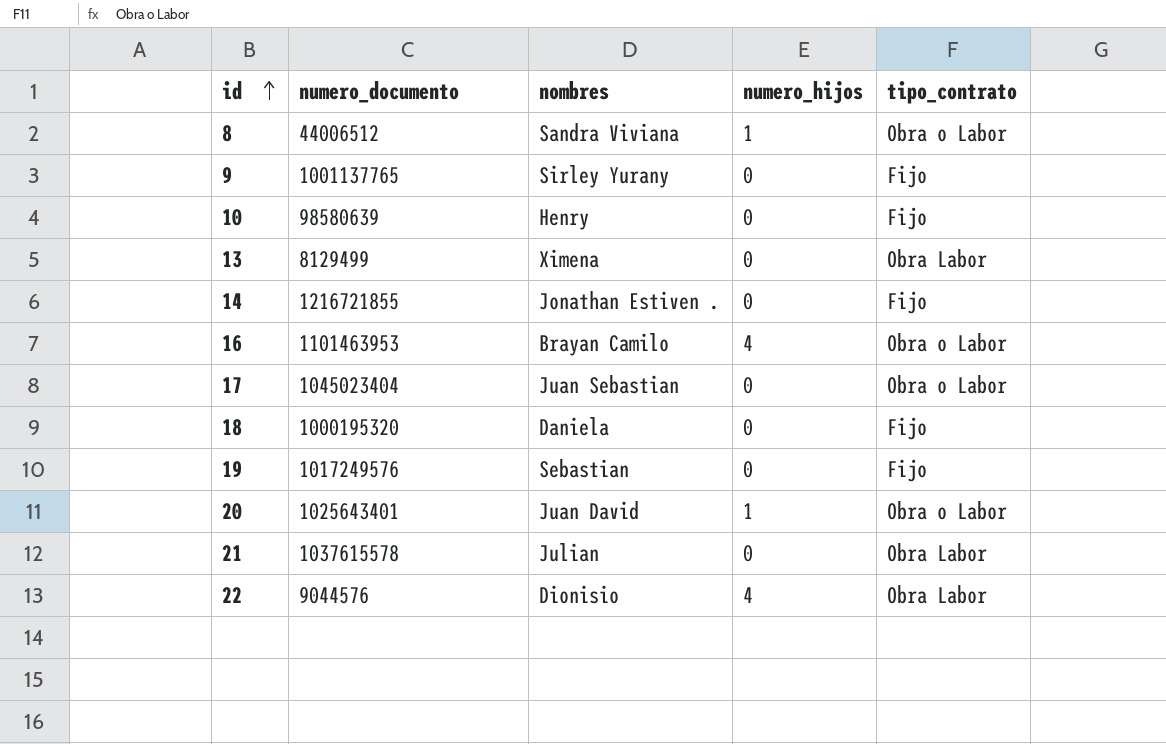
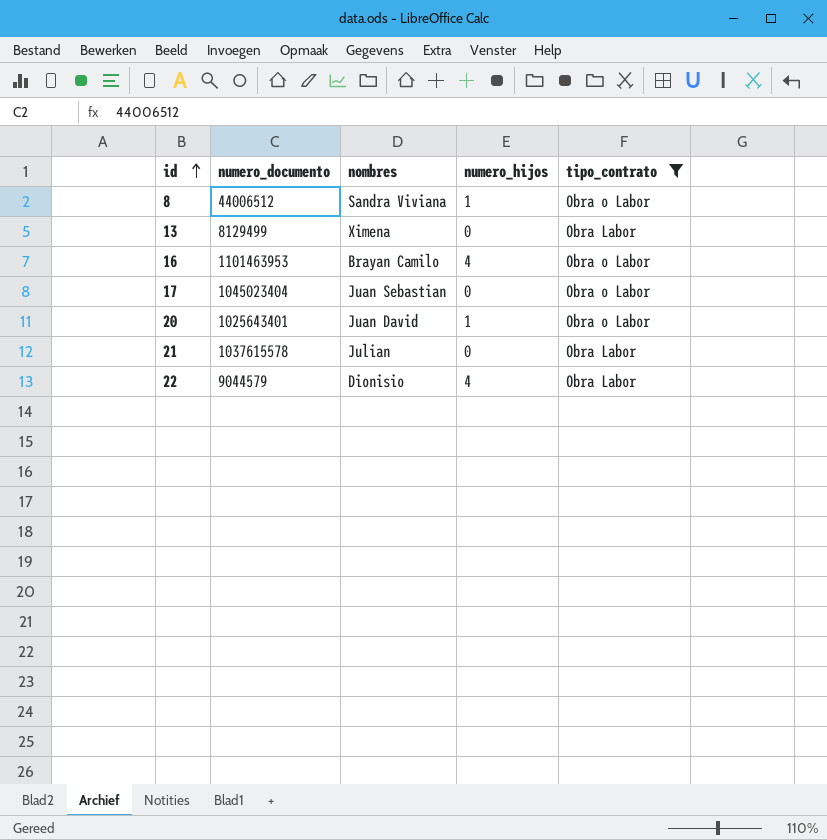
filter: none -> tipo_contrato != Fijo
22 | numero_documento: 9044576 -> 9044579

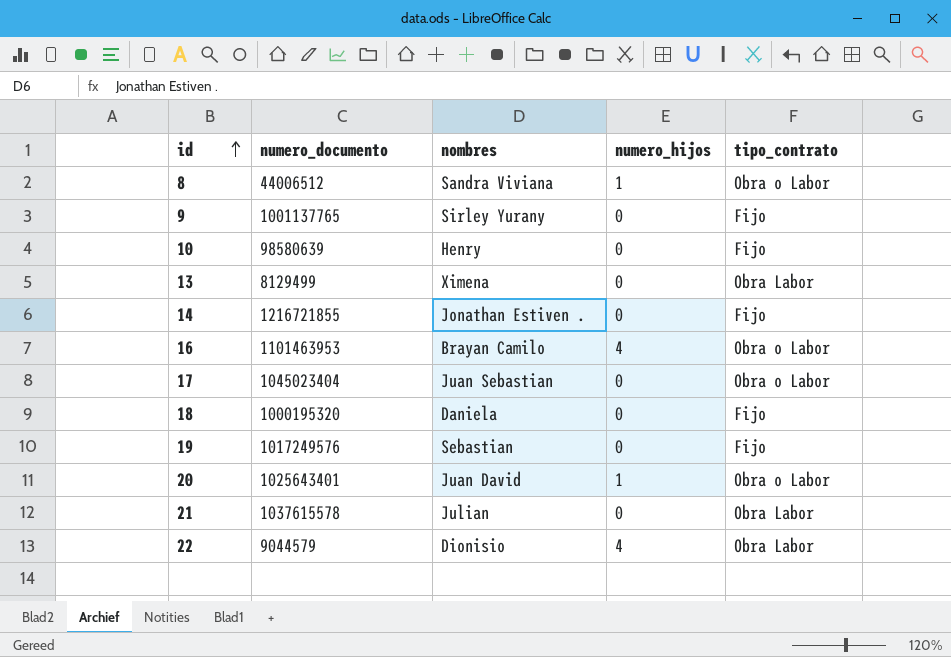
filter: tipo_contrato != Fijo -> none

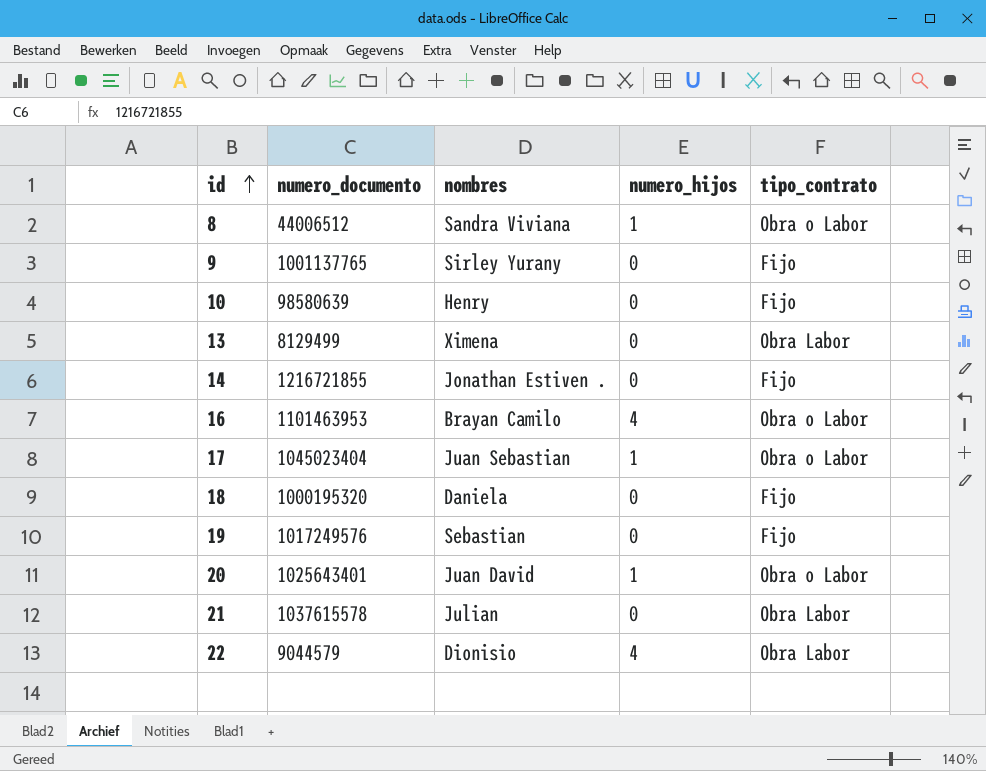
17 | numero_hijos: 0 -> 1

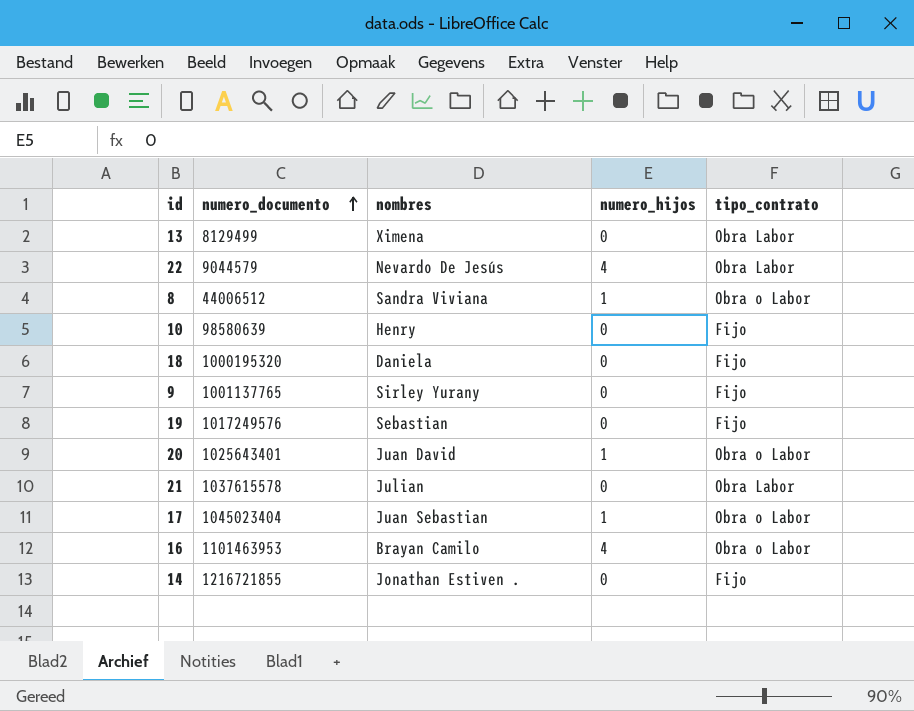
row order: id ascending -> numero_documento ascending
22 | nombres: Dionisio -> Nevardo De Jesús

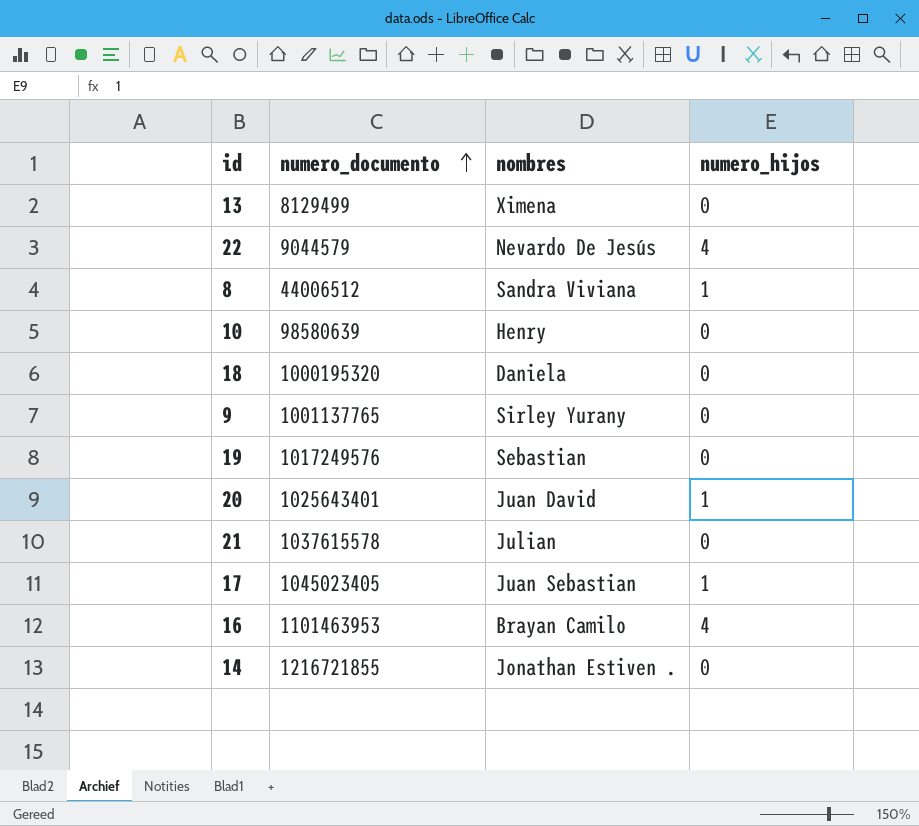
column tipo_contrato | position: 5 -> none
17 | numero_documento: 1045023404 -> 1045023405

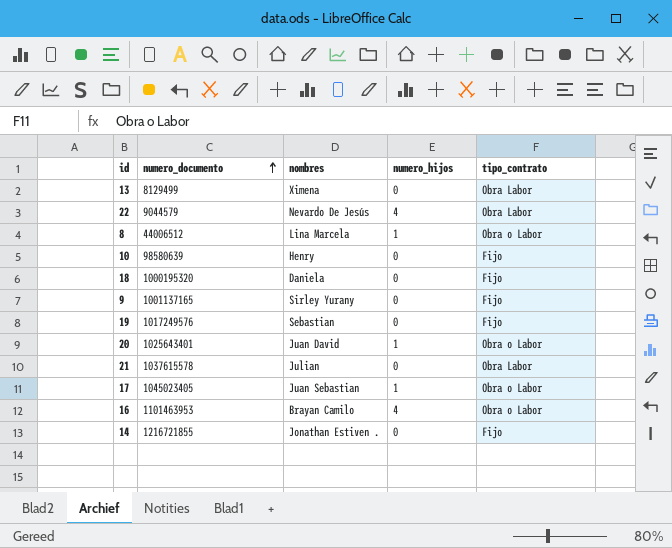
column tipo_contrato | position: none -> 5
8 | nombres: Sandra Viviana -> Lina Marcela
9 | numero_documento: 1001137765 -> 1001137165

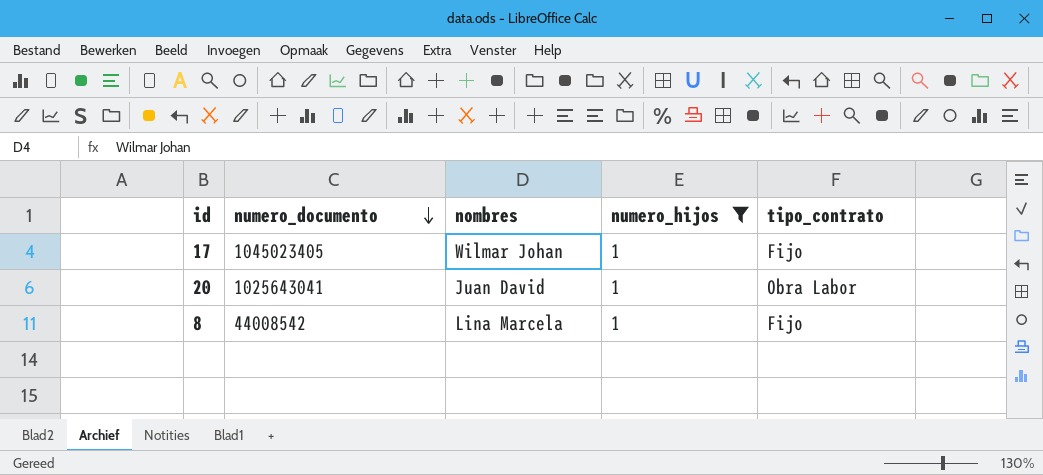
filter: none -> numero_hijos = 1
row order: numero_documento ascending -> numero_documento descending
17 | nombres: Juan Sebastian -> Wilmar Johan
17 | tipo_contrato: Obra o Labor -> Fijo
20 | numero_documento: 1025643401 -> 1025643041
20 | tipo_contrato: Obra o Labor -> Obra Labor
8 | numero_documento: 44006512 -> 44008542
8 | tipo_contrato: Obra o Labor -> Fijo

